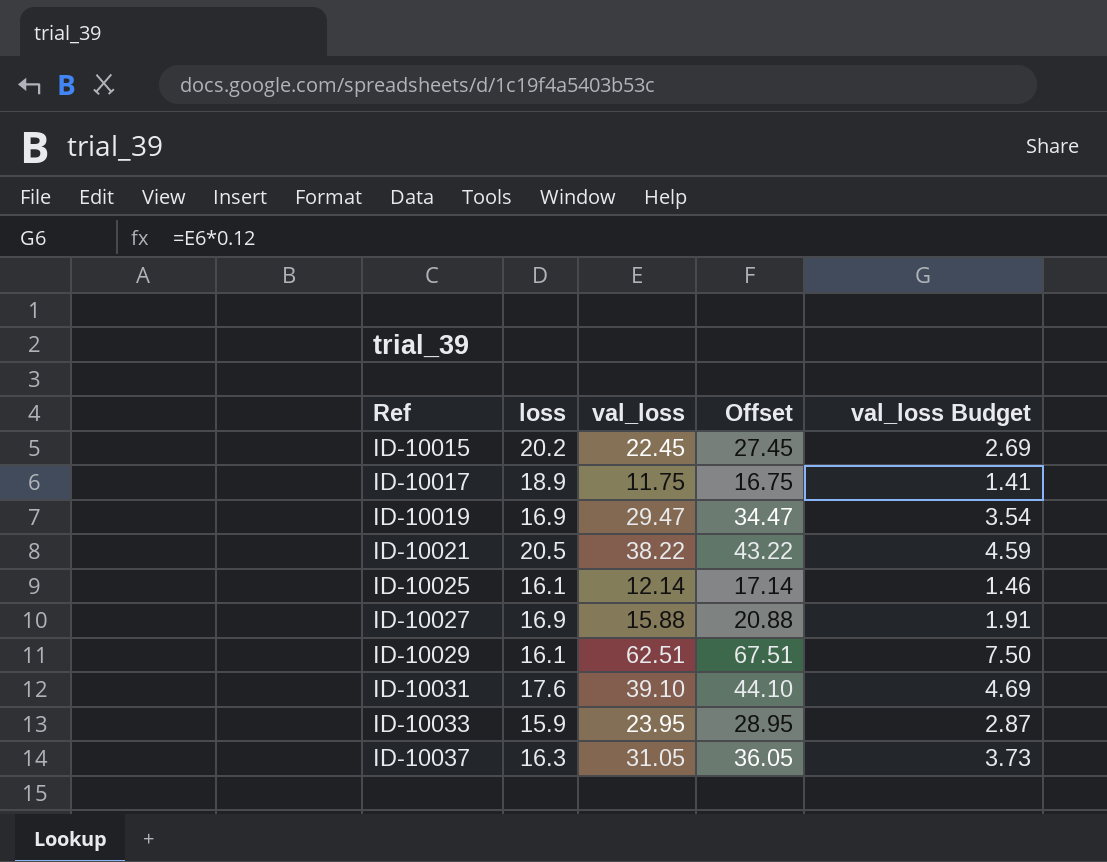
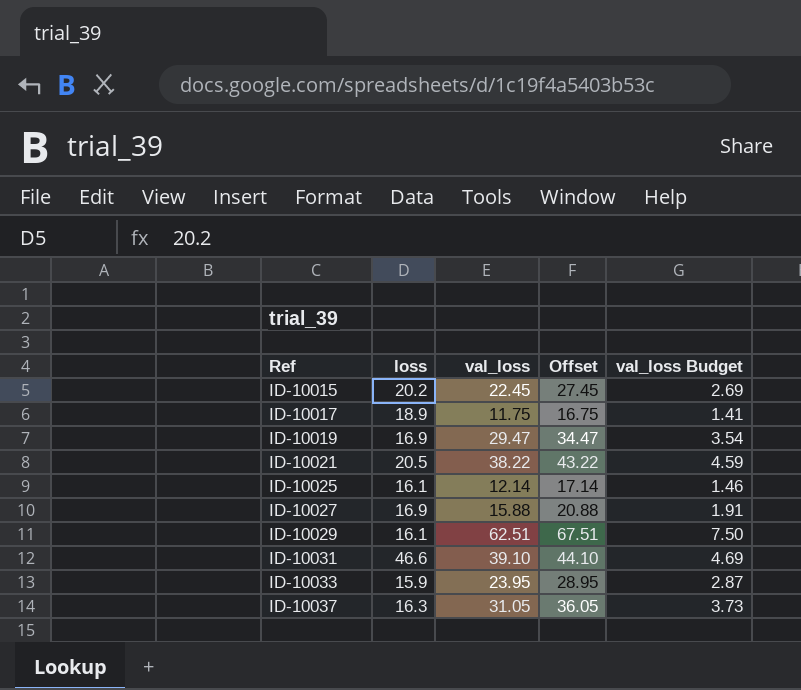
ID-10031 | loss: 17.6 -> 46.6

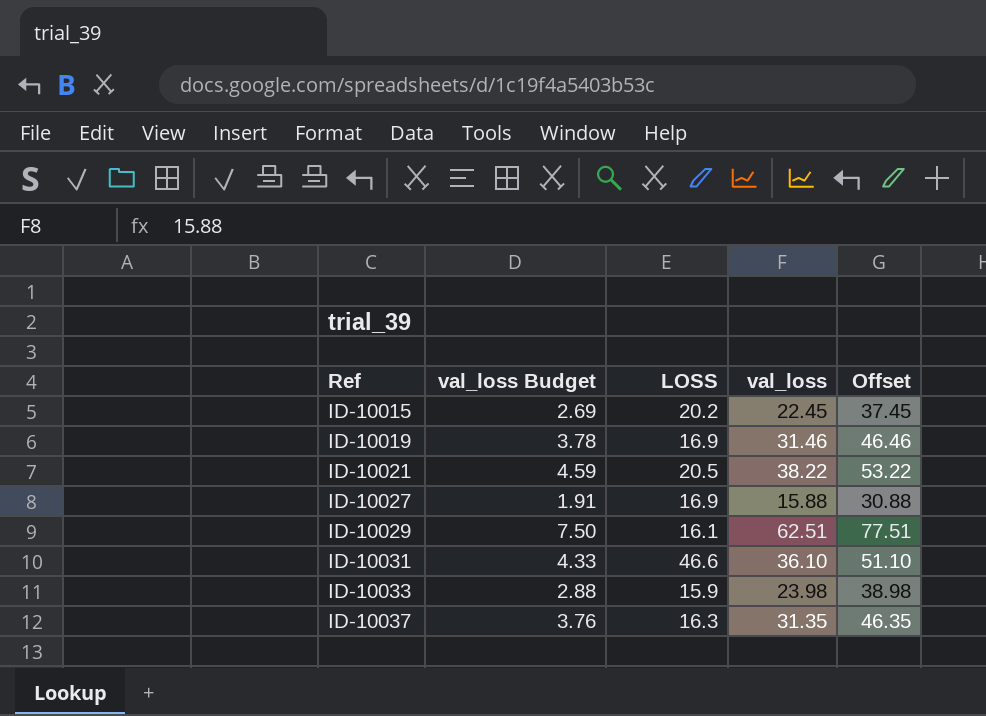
column val_loss Budget | position: 5 -> 2
column name: loss -> LOSS
column Offset | formula: [val_loss] + 5 -> [val_loss] + 15
row ID-10017: 18.9 | 11.75 | 16.75 | 1.41 -> none
row ID-10025: 16.1 | 12.14 | 17.14 | 1.46 -> none
ID-10019 | val_loss Budget: 3.54 -> 3.78
ID-10019 | val_loss: 29.47 -> 31.46
ID-10031 | val_loss Budget: 4.69 -> 4.33
ID-10031 | val_loss: 39.10 -> 36.10
ID-10033 | val_loss Budget: 2.87 -> 2.88
ID-10033 | val_loss: 23.95 -> 23.98
ID-10037 | val_loss Budget: 3.73 -> 3.76
ID-10037 | val_loss: 31.05 -> 31.35

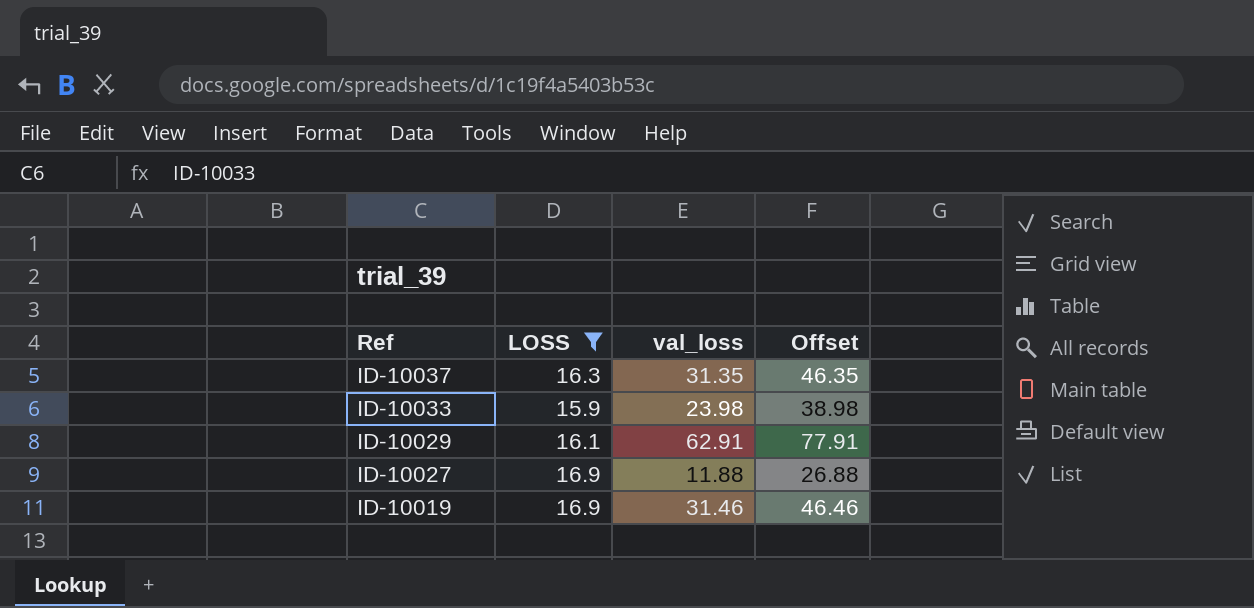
filter: none -> LOSS <= 16.9
row order: Ref ascending -> Ref descending
column val_loss Budget | formula: [val_loss] * 0.12 -> none
ID-10029 | val_loss: 62.51 -> 62.91
ID-10029 | Offset: 77.51 -> 77.91
ID-10027 | val_loss: 15.88 -> 11.88
ID-10027 | Offset: 30.88 -> 26.88

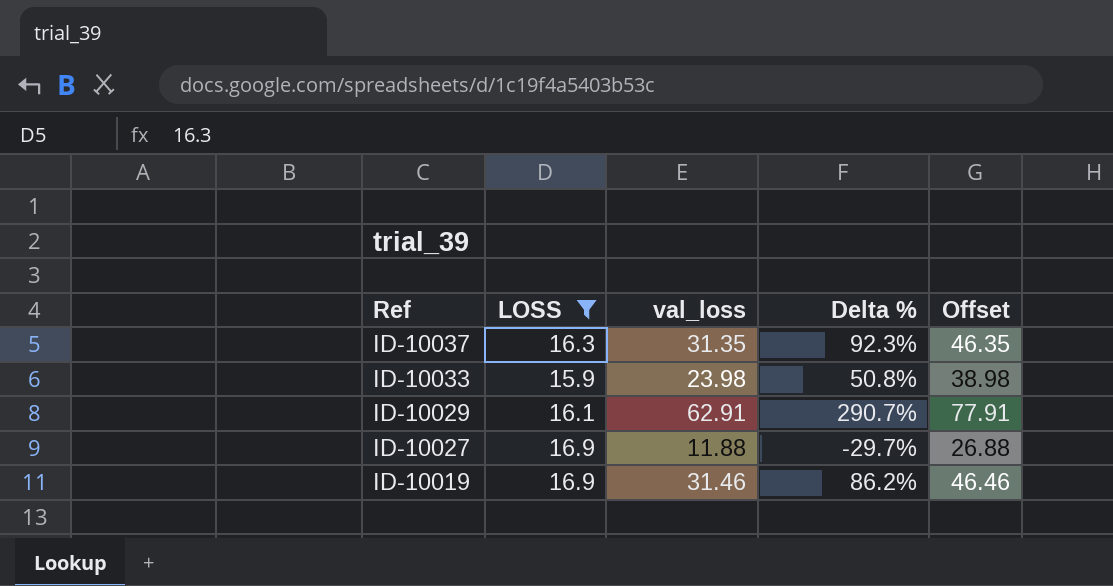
column Delta % | formula: none -> ([val_loss] - [LOSS]) / [LOSS]

